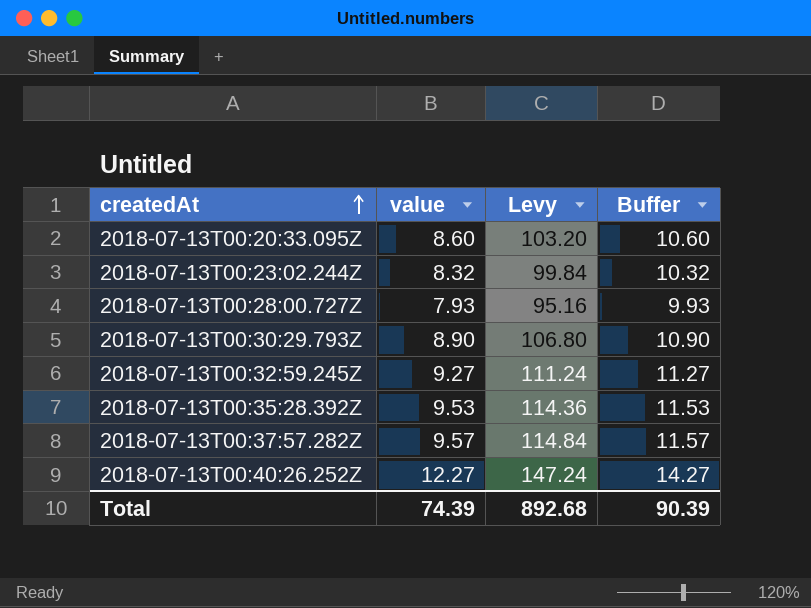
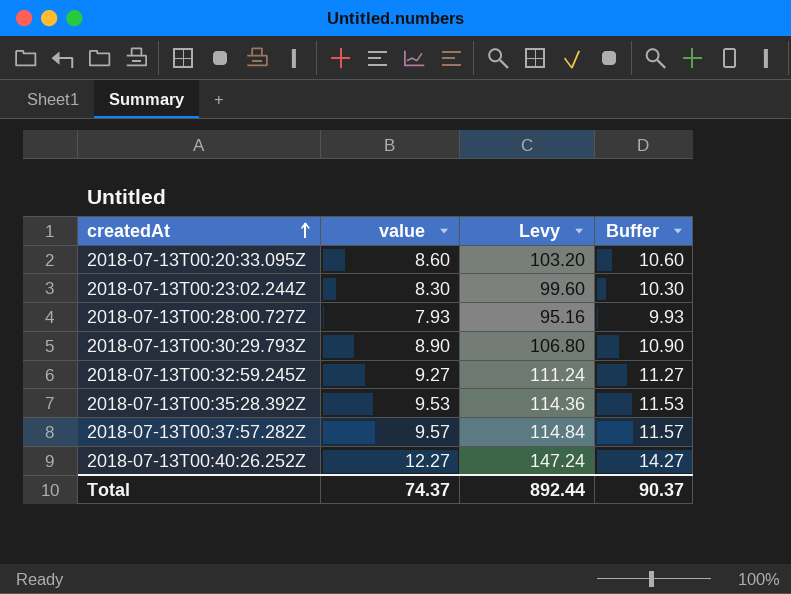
2018-07-13T00:23:02.244Z | value: 8.32 -> 8.30
2018-07-13T00:23:02.244Z | Levy: 99.84 -> 99.60
2018-07-13T00:23:02.244Z | Buffer: 10.32 -> 10.30
Total | value: 74.39 -> 74.37
Total | Levy: 892.68 -> 892.44
Total | Buffer: 90.39 -> 90.37

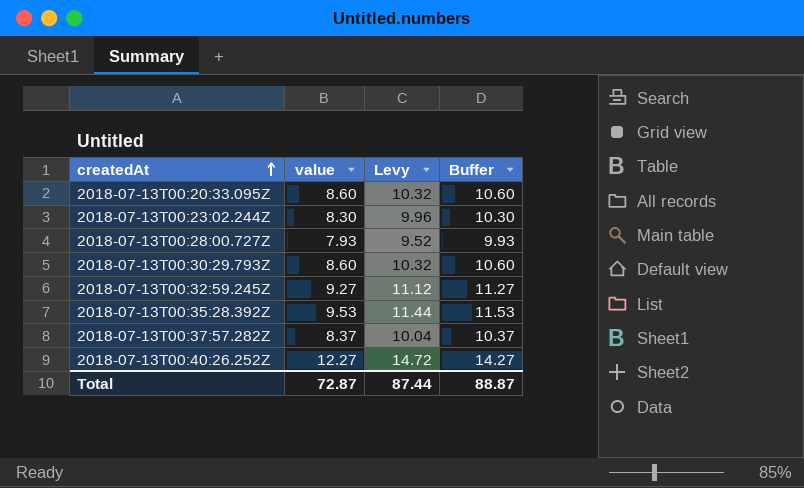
column Levy | formula: [value] * 12 -> [value] * 1.2
2018-07-13T00:30:29.793Z | value: 8.90 -> 8.60
2018-07-13T00:30:29.793Z | Buffer: 10.90 -> 10.60
2018-07-13T00:37:57.282Z | value: 9.57 -> 8.37
2018-07-13T00:37:57.282Z | Buffer: 11.57 -> 10.37
Total | value: 74.37 -> 72.87
Total | Levy: 892.44 -> 87.44
Total | Buffer: 90.37 -> 88.87

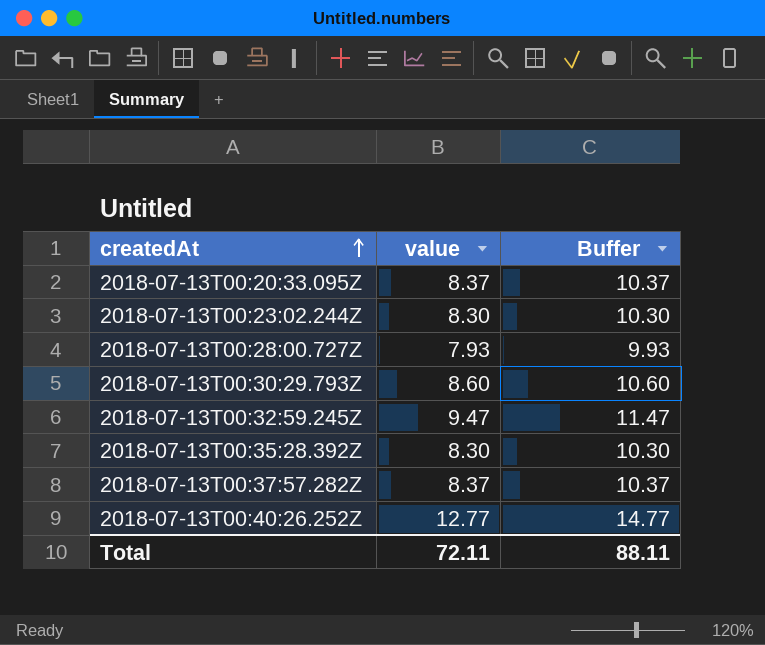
column Levy | formula: [value] * 1.2 -> none
2018-07-13T00:20:33.095Z | value: 8.60 -> 8.37
2018-07-13T00:20:33.095Z | Buffer: 10.60 -> 10.37
2018-07-13T00:32:59.245Z | value: 9.27 -> 9.47
2018-07-13T00:32:59.245Z | Buffer: 11.27 -> 11.47
2018-07-13T00:35:28.392Z | value: 9.53 -> 8.30
2018-07-13T00:35:28.392Z | Buffer: 11.53 -> 10.30
2018-07-13T00:40:26.252Z | value: 12.27 -> 12.77
2018-07-13T00:40:26.252Z | Buffer: 14.27 -> 14.77
Total | value: 72.87 -> 72.11
Total | Buffer: 88.87 -> 88.11

